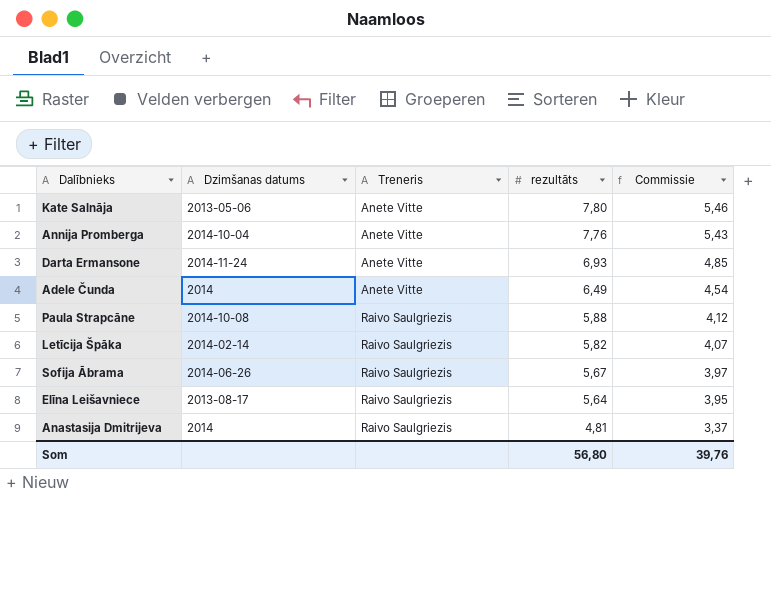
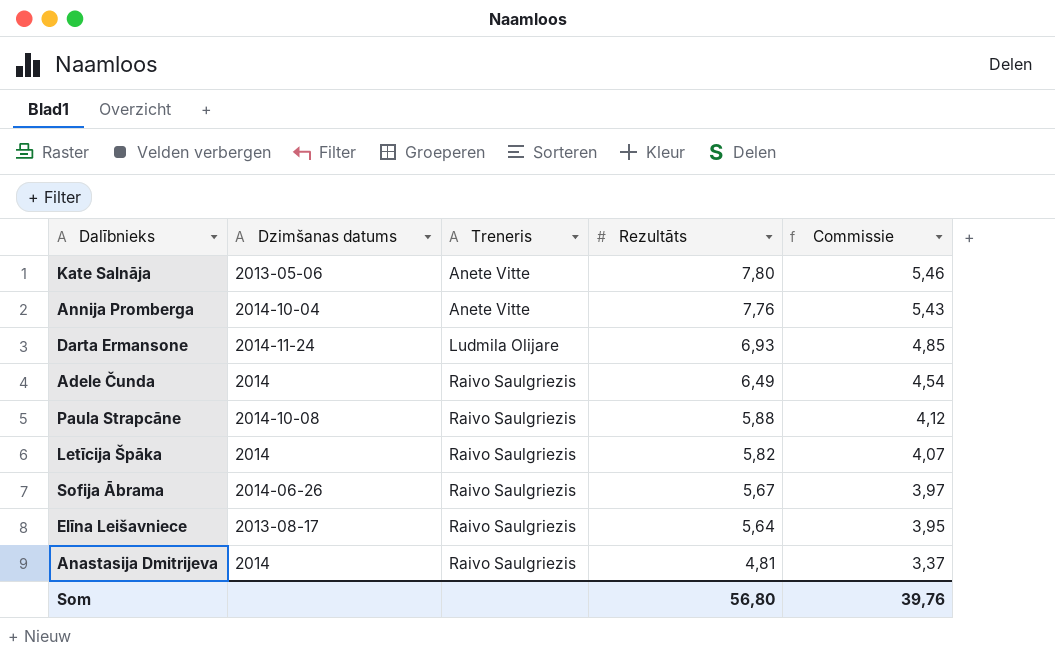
column name: rezultāts -> Rezultāts
Darta Ermansone | Treneris: Anete Vitte -> Ludmila Olijare
Adele Čunda | Treneris: Anete Vitte -> Raivo Saulgriezis
Letīcija Špāka | Dzimšanas datums: 2014-02-14 -> 2014

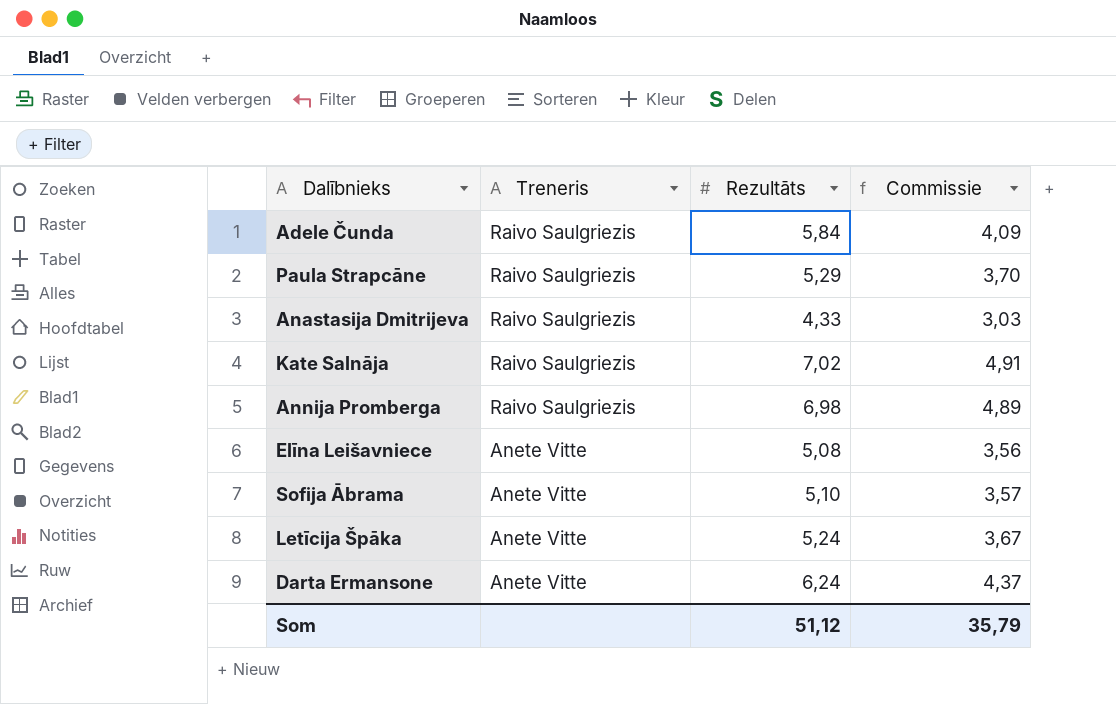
row order: Treneris ascending -> Treneris descending
column Dzimšanas datums | position: 2 -> none
Adele Čunda | Rezultāts: 6,49 -> 5,84
Adele Čunda | Commissie: 4,54 -> 4,09
Paula Strapcāne | Rezultāts: 5,88 -> 5,29
Paula Strapcāne | Commissie: 4,12 -> 3,70
Anastasija Dmitrijeva | Rezultāts: 4,81 -> 4,33
Anastasija Dmitrijeva | Commissie: 3,37 -> 3,03
Kate Salnāja | Treneris: Anete Vitte -> Raivo Saulgriezis
Kate Salnāja | Rezultāts: 7,80 -> 7,02
Kate Salnāja | Commissie: 5,46 -> 4,91
Annija Promberga | Treneris: Anete Vitte -> Raivo Saulgriezis
Annija Promberga | Rezultāts: 7,76 -> 6,98
Annija Promberga | Commissie: 5,43 -> 4,89
Elīna Leišavniece | Treneris: Raivo Saulgriezis -> Anete Vitte
Elīna Leišavniece | Rezultāts: 5,64 -> 5,08
Elīna Leišavniece | Commissie: 3,95 -> 3,56
Sofija Ābrama | Treneris: Raivo Saulgriezis -> Anete Vitte
Sofija Ābrama | Rezultāts: 5,67 -> 5,10
Sofija Ābrama | Commissie: 3,97 -> 3,57
Letīcija Špāka | Treneris: Raivo Saulgriezis -> Anete Vitte
Letīcija Špāka | Rezultāts: 5,82 -> 5,24
Letīcija Špāka | Commissie: 4,07 -> 3,67
Darta Ermansone | Treneris: Ludmila Olijare -> Anete Vitte
Darta Ermansone | Rezultāts: 6,93 -> 6,24
Darta Ermansone | Commissie: 4,85 -> 4,37
Som | Rezultāts: 56,80 -> 51,12
Som | Commissie: 39,76 -> 35,79

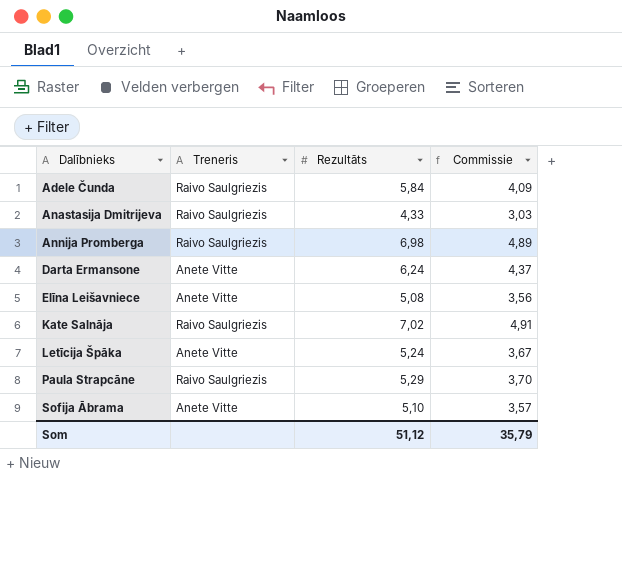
row order: Treneris descending -> Dalībnieks ascending

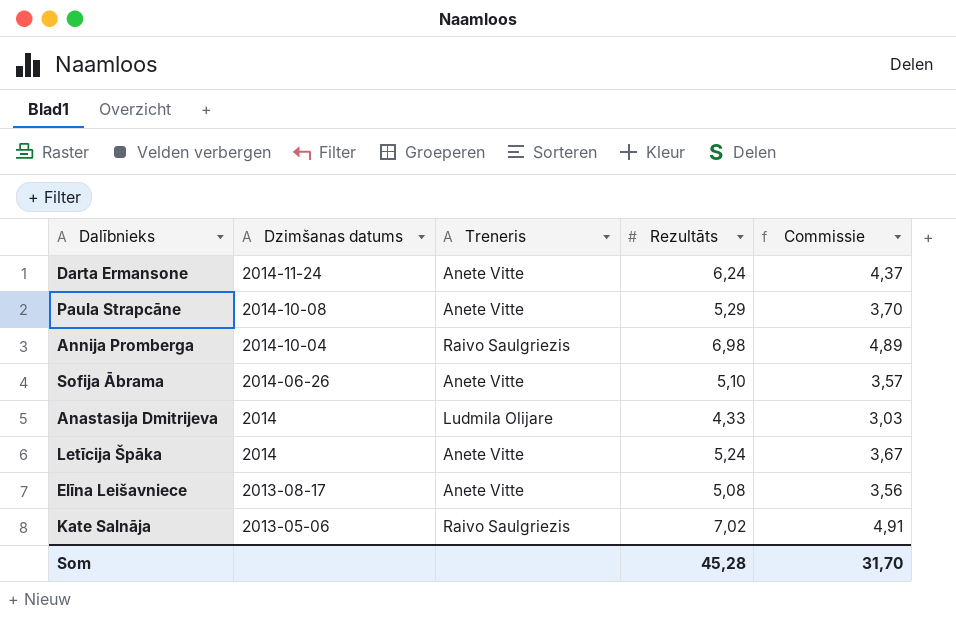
row order: Dalībnieks ascending -> Dzimšanas datums descending
column Dzimšanas datums | position: none -> 2
row Adele Čunda: Raivo Saulgriezis | 5,84 | 4,09 -> none
Paula Strapcāne | Treneris: Raivo Saulgriezis -> Anete Vitte
Anastasija Dmitrijeva | Treneris: Raivo Saulgriezis -> Ludmila Olijare
Som | Rezultāts: 51,12 -> 45,28
Som | Commissie: 35,79 -> 31,70

